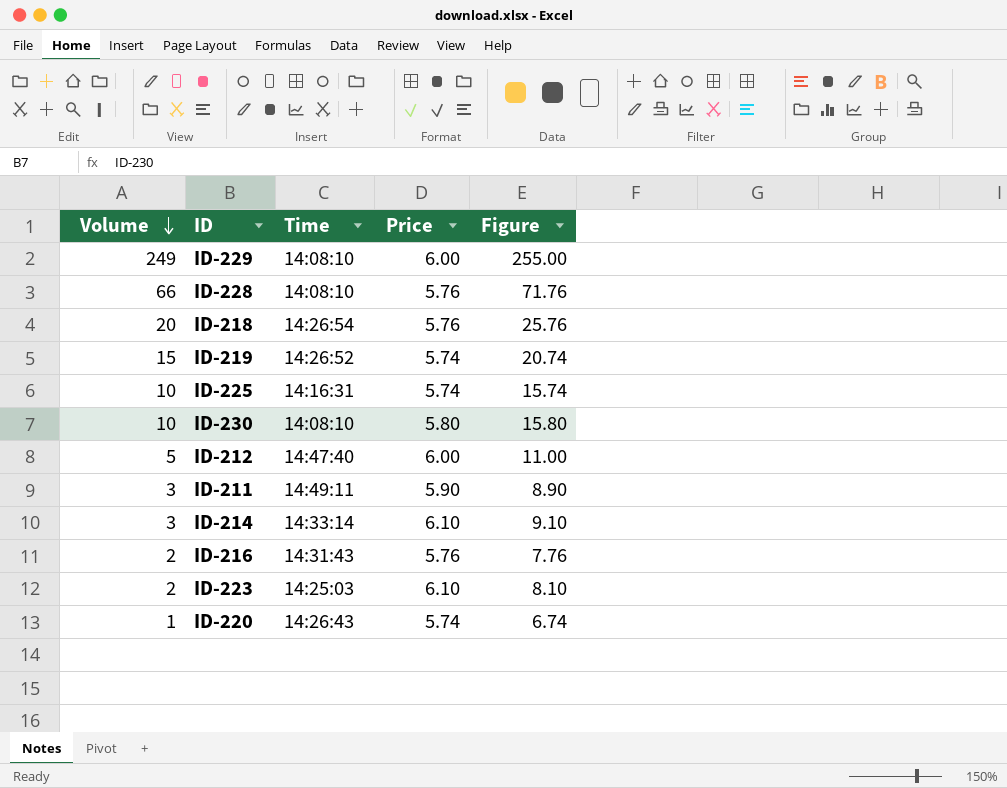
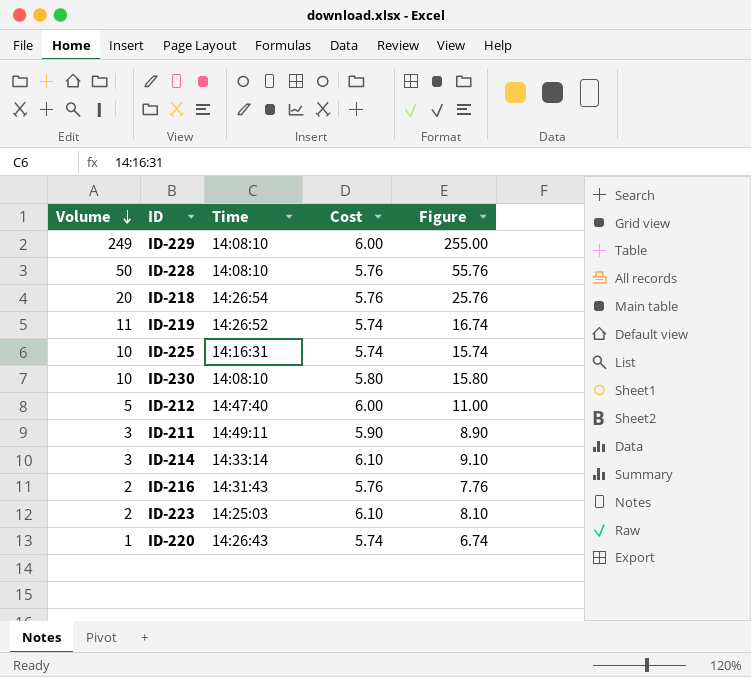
column name: Price -> Cost
ID-228 | Volume: 66 -> 50
ID-228 | Figure: 71.76 -> 55.76
ID-219 | Volume: 15 -> 11
ID-219 | Figure: 20.74 -> 16.74

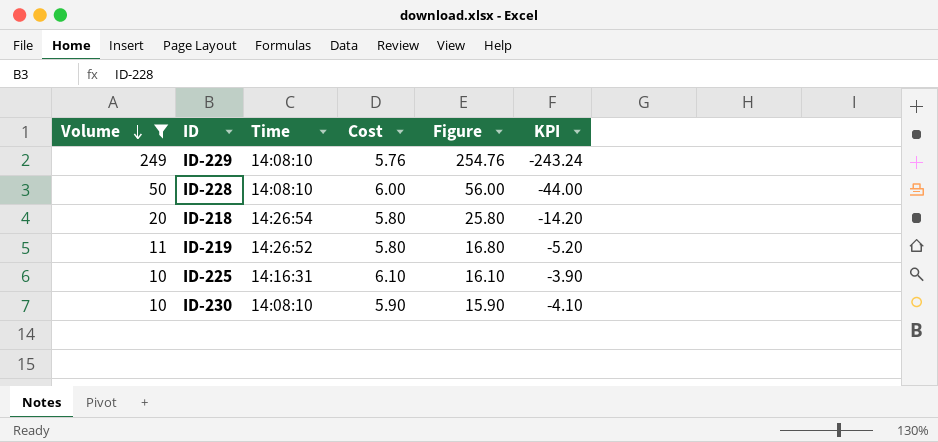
filter: none -> Volume >= 10
column KPI | formula: none -> [Cost] - [Volume]
ID-229 | Cost: 6.00 -> 5.76
ID-229 | Figure: 255.00 -> 254.76
ID-228 | Cost: 5.76 -> 6.00
ID-228 | Figure: 55.76 -> 56.00
ID-218 | Cost: 5.76 -> 5.80
ID-218 | Figure: 25.76 -> 25.80
ID-219 | Cost: 5.74 -> 5.80
ID-219 | Figure: 16.74 -> 16.80
ID-225 | Cost: 5.74 -> 6.10
ID-225 | Figure: 15.74 -> 16.10
ID-230 | Cost: 5.80 -> 5.90
ID-230 | Figure: 15.80 -> 15.90

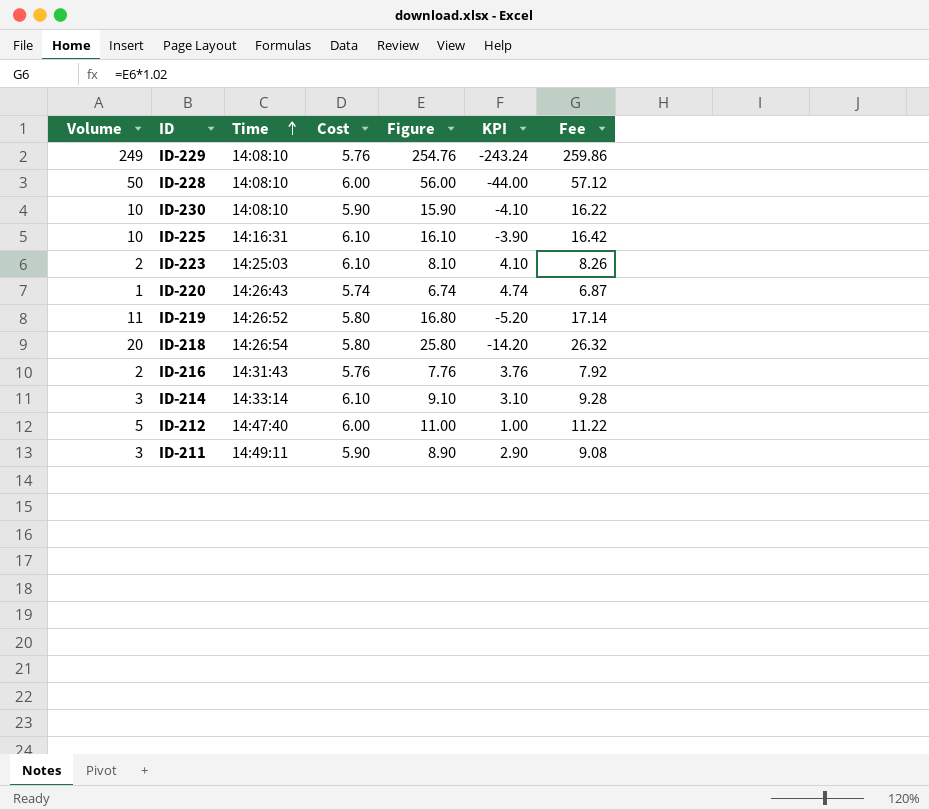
filter: Volume >= 10 -> none
row order: Volume descending -> Time ascending
column Fee | formula: none -> [Figure] * 1.02

